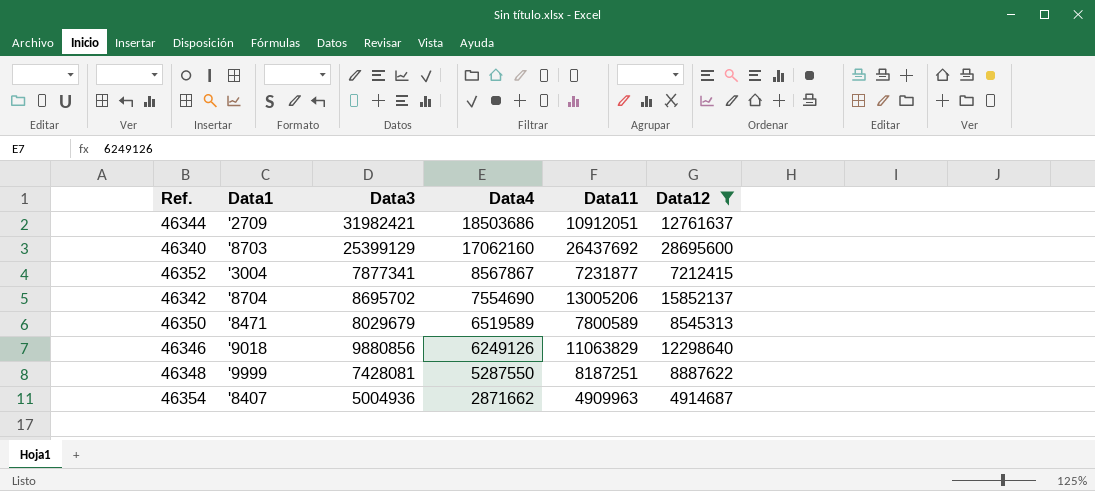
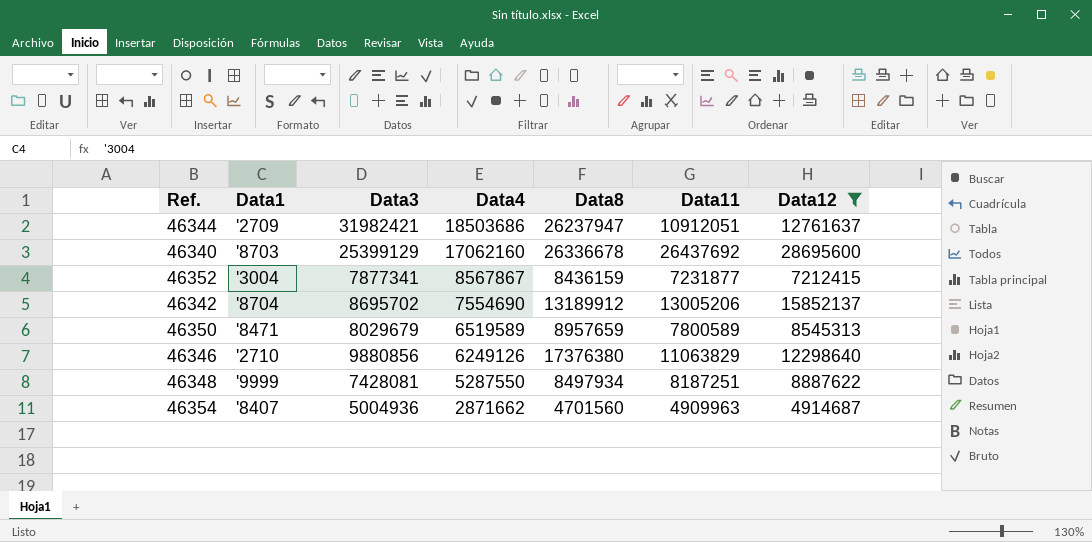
column Data8 | position: none -> 5
46346 | Data1: '9018 -> '2710

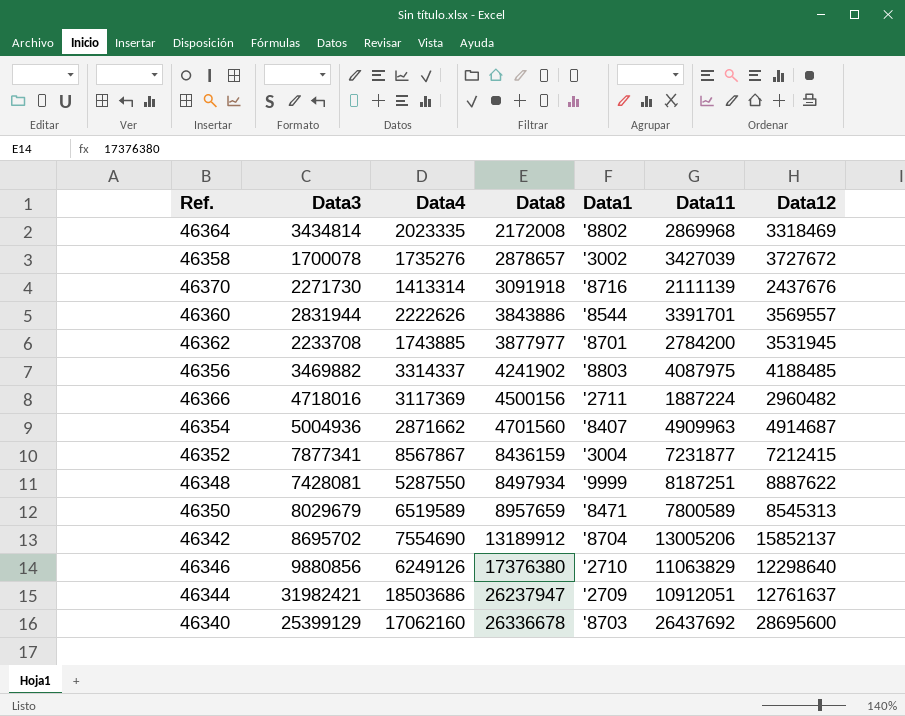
filter: Data12 >= 4914687 -> none
row order: Data4 descending -> Data8 ascending
column Data1 | position: 2 -> 5

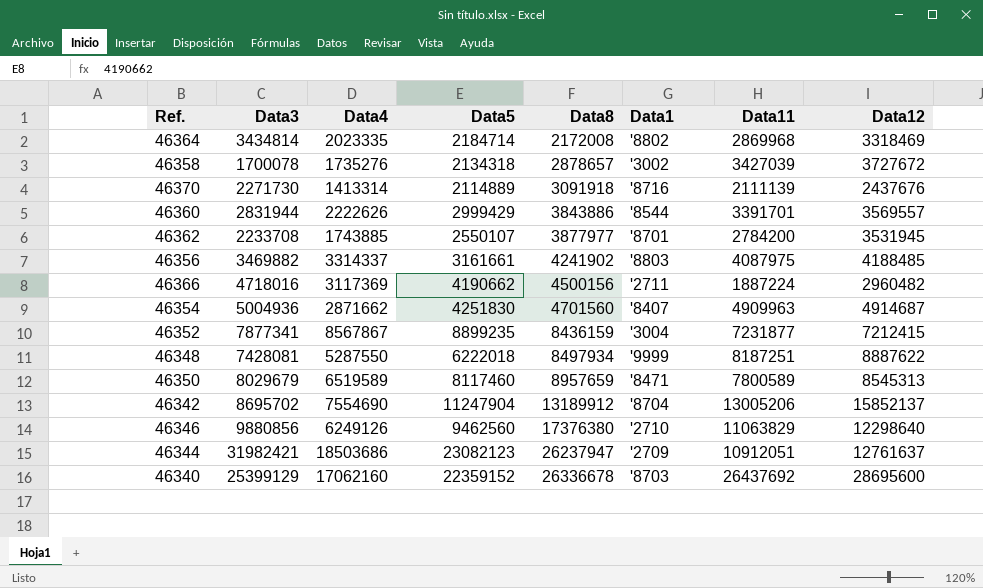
column Data5 | position: none -> 4

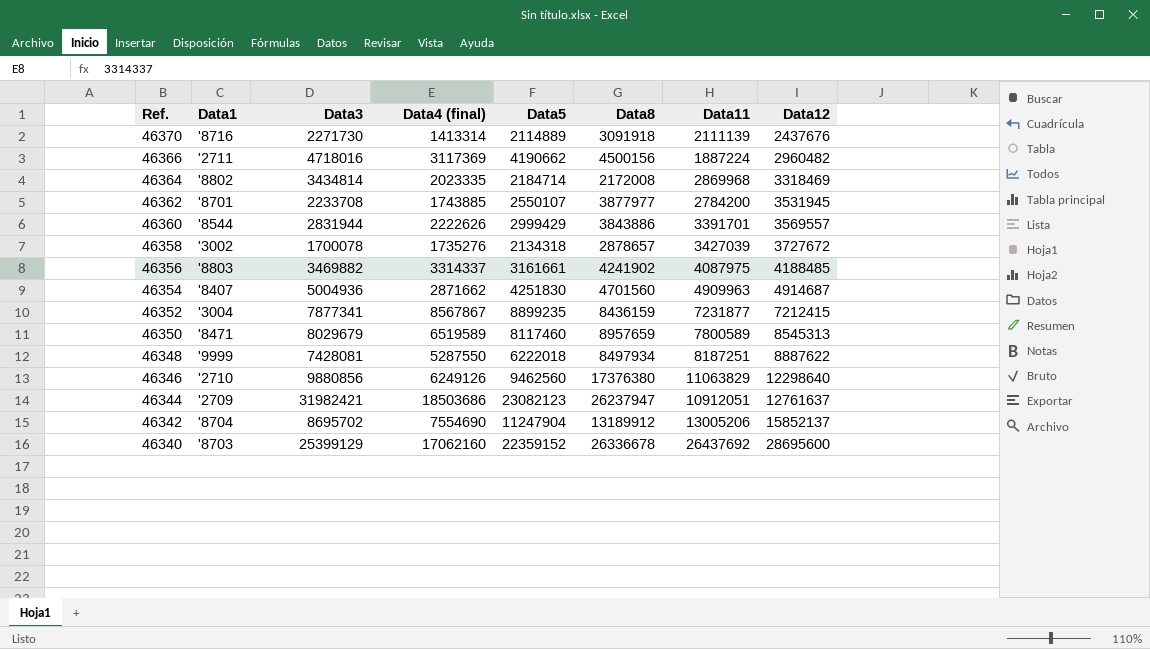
row order: Data8 ascending -> Ref. descending
column Data1 | position: 6 -> 2
column name: Data4 -> Data4 (final)

